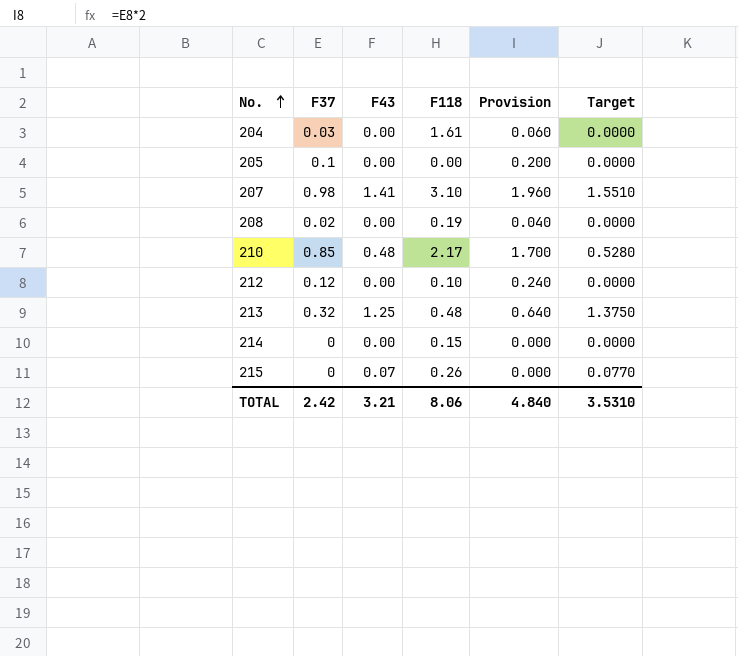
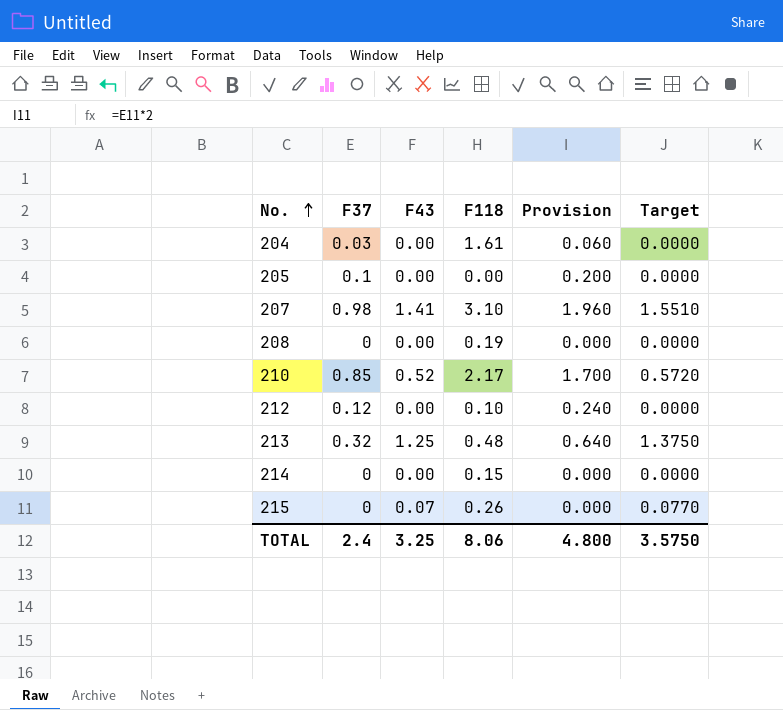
208 | F37: 0.02 -> 0
208 | Provision: 0.040 -> 0.000
210 | F43: 0.48 -> 0.52
210 | Target: 0.5280 -> 0.5720
TOTAL | F37: 2.42 -> 2.4
TOTAL | F43: 3.21 -> 3.25
TOTAL | Provision: 4.840 -> 4.800
TOTAL | Target: 3.5310 -> 3.5750

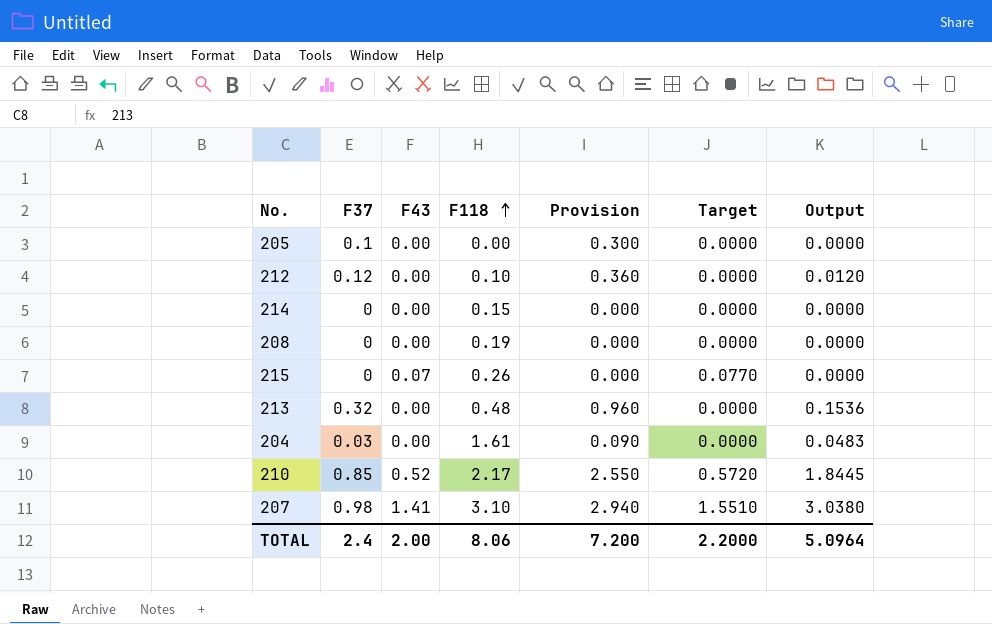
row order: No. ascending -> F118 ascending
column Provision | formula: [F37] * 2 -> [F37] * 3
column Output | formula: none -> [F37] * [F118]
213 | F43: 1.25 -> 0.00
213 | Target: 1.3750 -> 0.0000
TOTAL | F43: 3.25 -> 2.00
TOTAL | Provision: 4.800 -> 7.200
TOTAL | Target: 3.5750 -> 2.2000

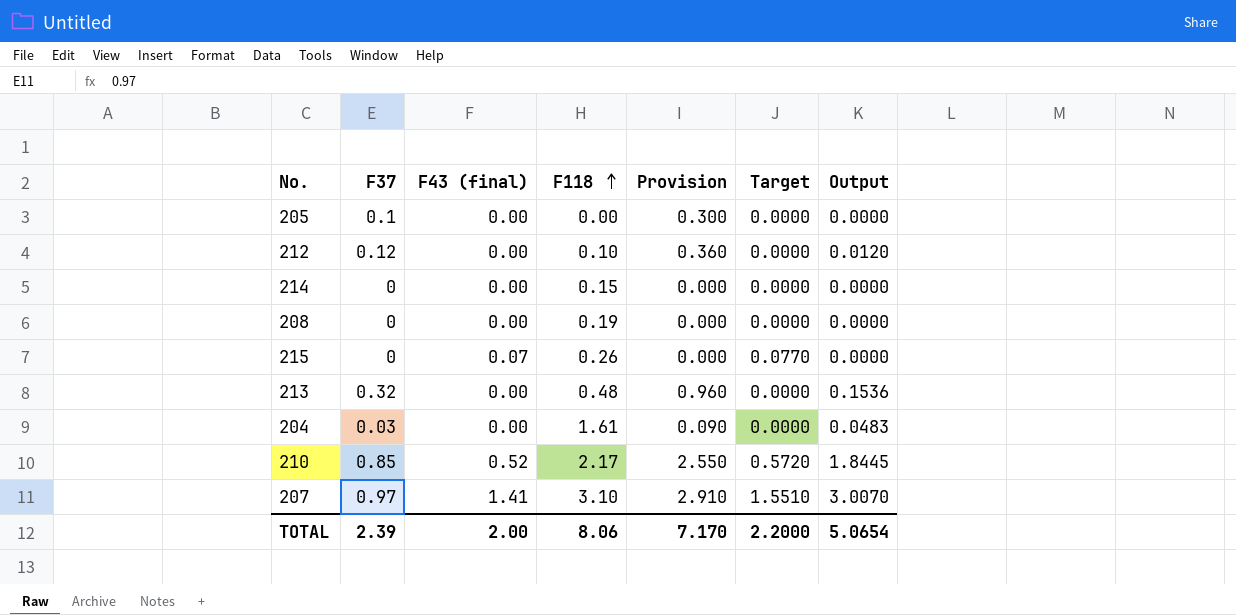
column name: F43 -> F43 (final)
207 | F37: 0.98 -> 0.97
207 | Provision: 2.940 -> 2.910
207 | Output: 3.0380 -> 3.0070
TOTAL | F37: 2.4 -> 2.39
TOTAL | Provision: 7.200 -> 7.170
TOTAL | Output: 5.0964 -> 5.0654

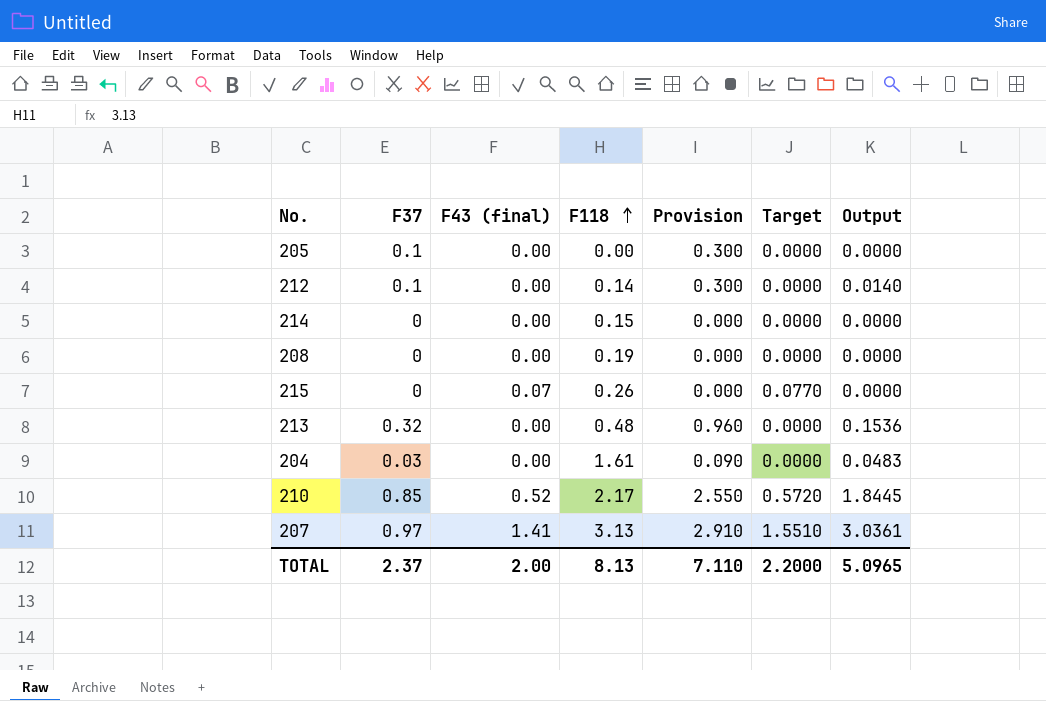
212 | F37: 0.12 -> 0.1
212 | F118: 0.10 -> 0.14
212 | Provision: 0.360 -> 0.300
212 | Output: 0.0120 -> 0.0140
207 | F118: 3.10 -> 3.13
207 | Output: 3.0070 -> 3.0361
TOTAL | F37: 2.39 -> 2.37
TOTAL | F118: 8.06 -> 8.13
TOTAL | Provision: 7.170 -> 7.110
TOTAL | Output: 5.0654 -> 5.0965

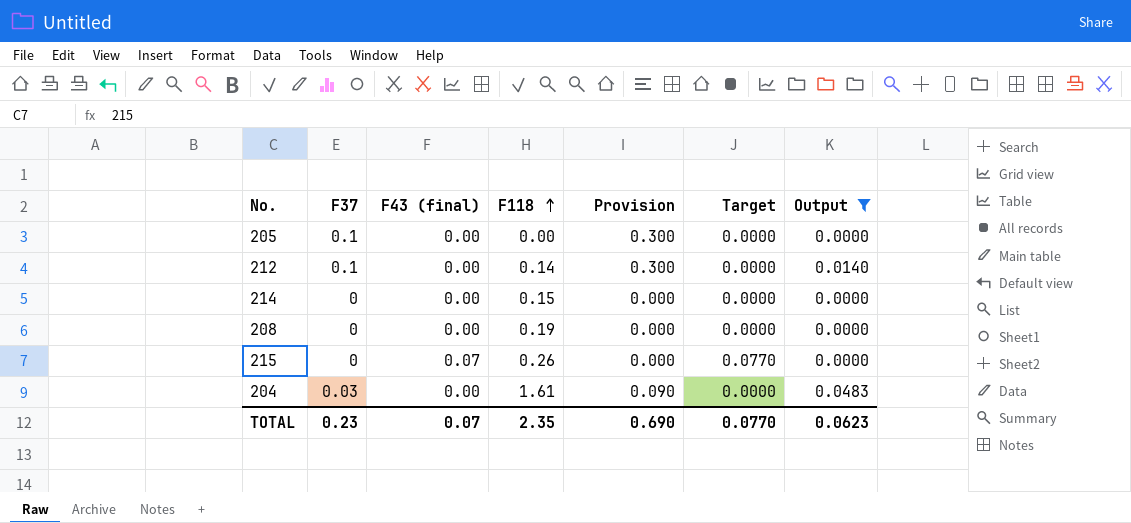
filter: none -> Output <= 0.0483
TOTAL | F37: 2.37 -> 0.23
TOTAL | F43 (final): 2.00 -> 0.07
TOTAL | F118: 8.13 -> 2.35
TOTAL | Provision: 7.110 -> 0.690
TOTAL | Target: 2.2000 -> 0.0770
TOTAL | Output: 5.0965 -> 0.0623

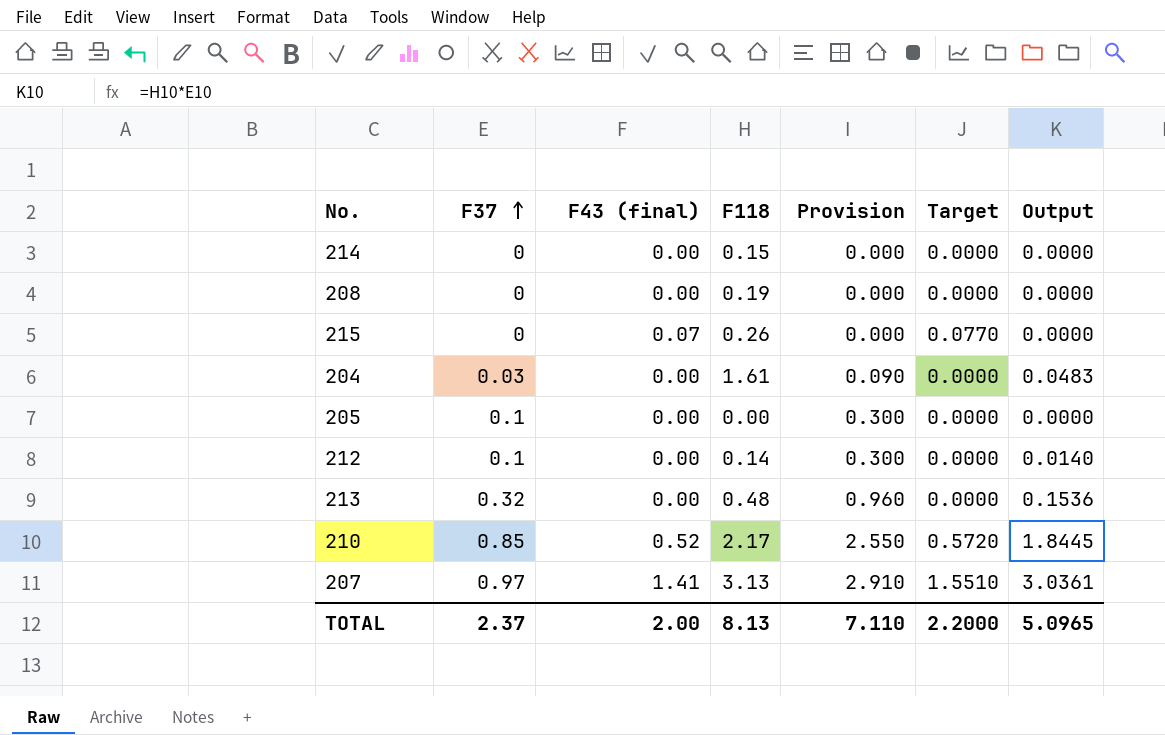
filter: Output <= 0.0483 -> none
row order: F118 ascending -> F37 ascending
TOTAL | F37: 0.23 -> 2.37
TOTAL | F43 (final): 0.07 -> 2.00
TOTAL | F118: 2.35 -> 8.13
TOTAL | Provision: 0.690 -> 7.110
TOTAL | Target: 0.0770 -> 2.2000
TOTAL | Output: 0.0623 -> 5.0965

